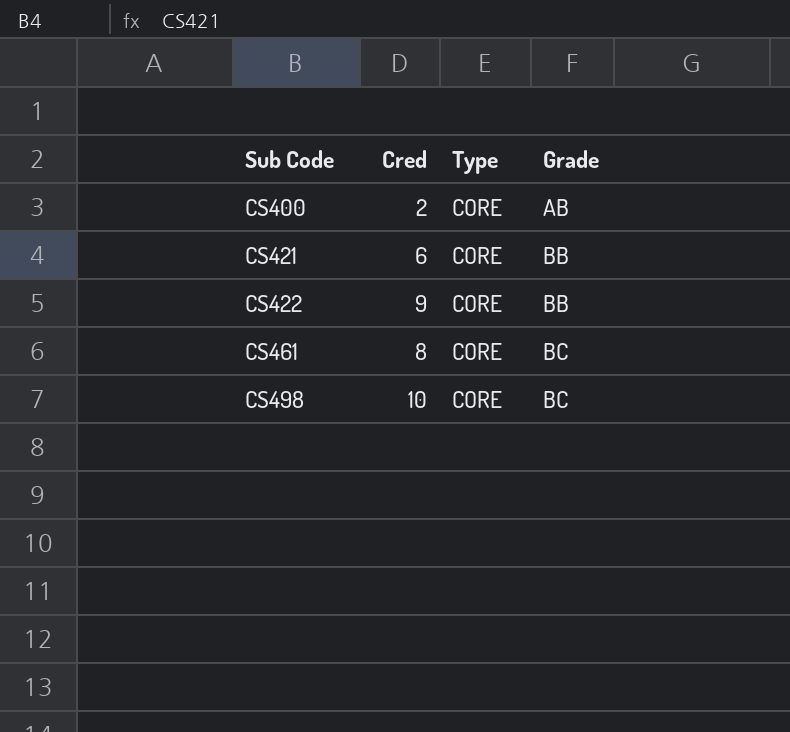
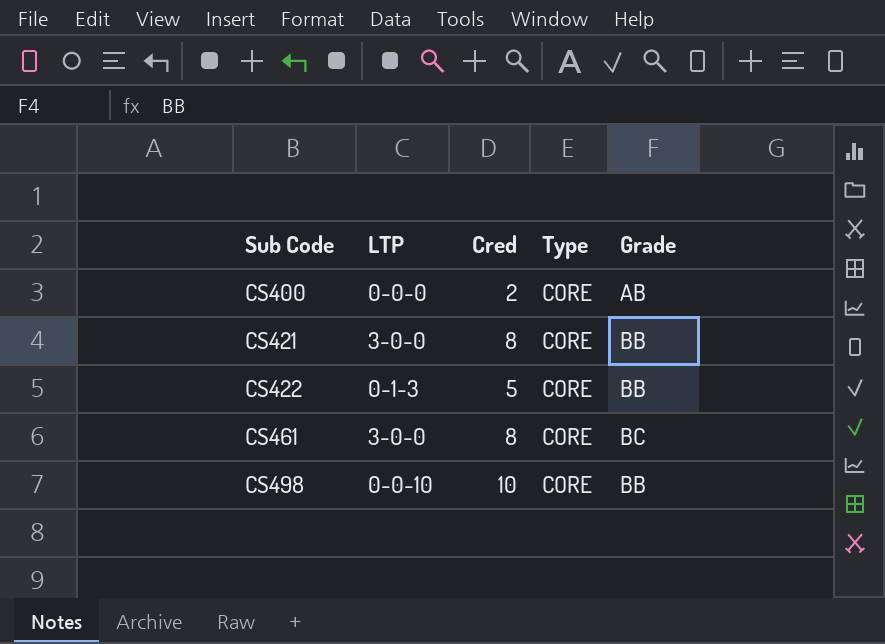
column LTP | position: none -> 2
CS421 | Cred: 6 -> 8
CS422 | Cred: 9 -> 5
CS498 | Grade: BC -> BB

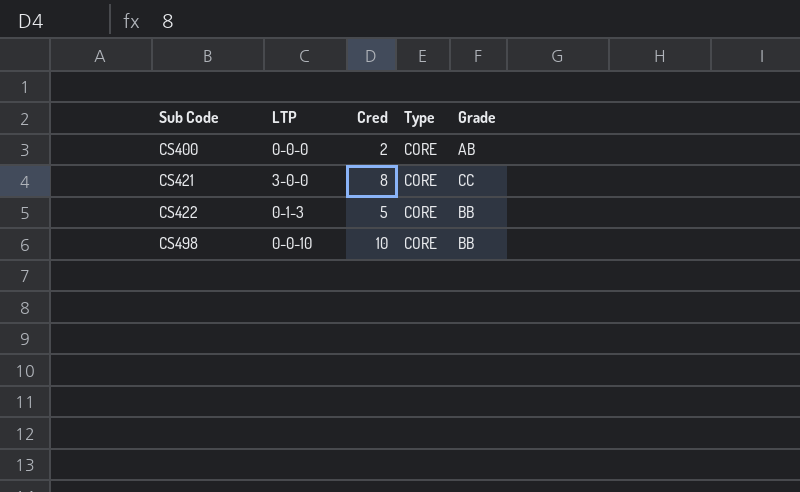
row CS461: 3-0-0 | 8 | CORE | BC -> none
CS421 | Grade: BB -> CC

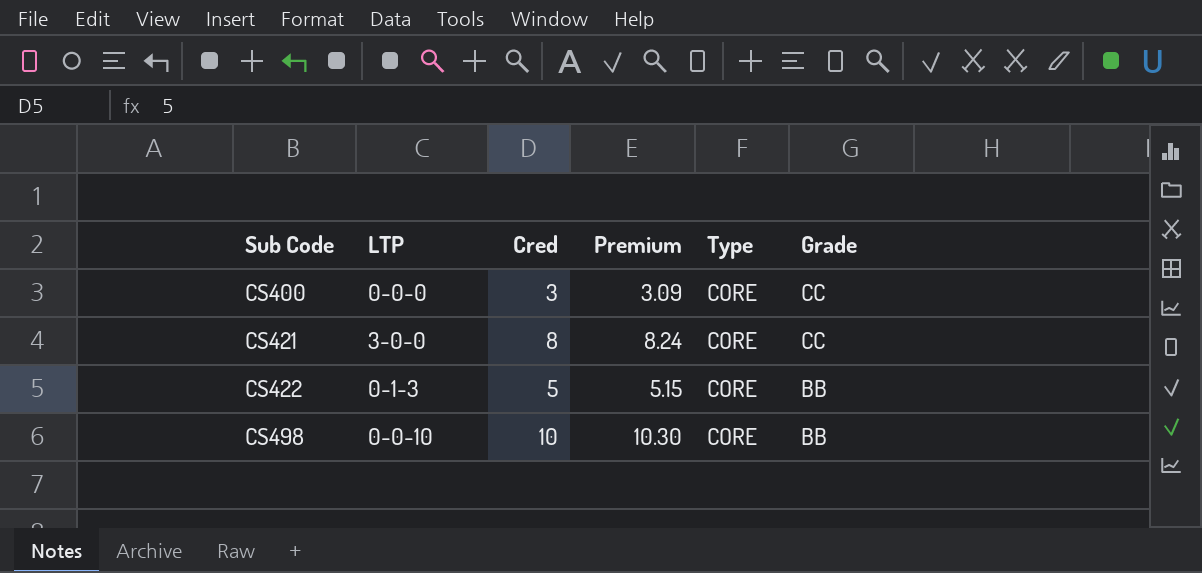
column Premium | formula: none -> [Cred] * 1.03
CS400 | Cred: 2 -> 3
CS400 | Grade: AB -> CC

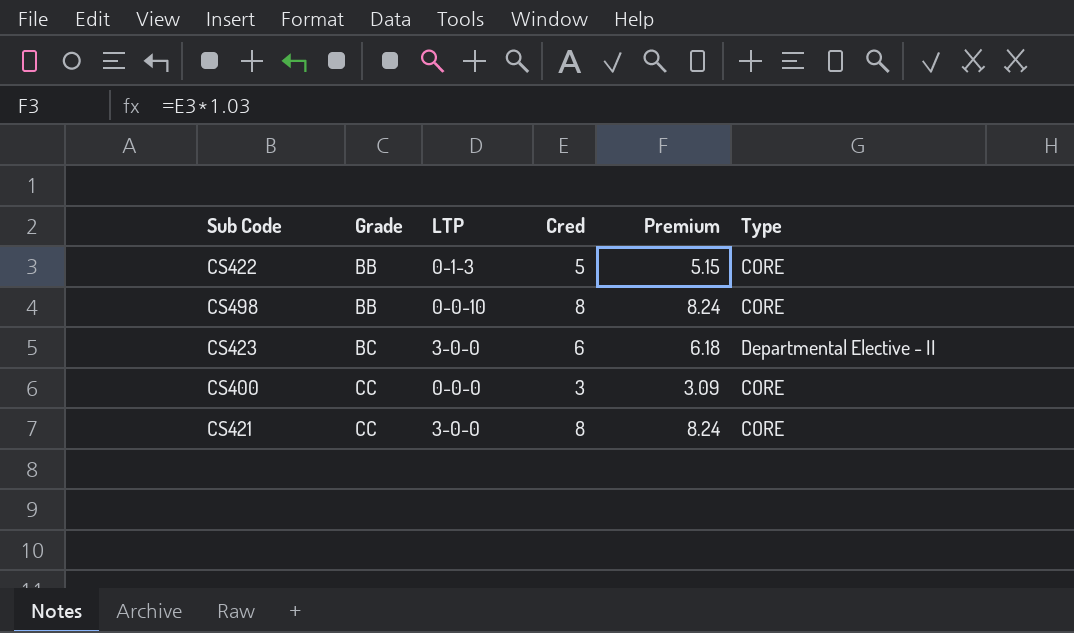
row order: Sub Code ascending -> Grade ascending
column Grade | position: 6 -> 2
CS498 | Cred: 10 -> 8
CS498 | Premium: 10.30 -> 8.24
row CS423: none -> BC | 3-0-0 | 6 | 6.18 | Departmental Elective - II

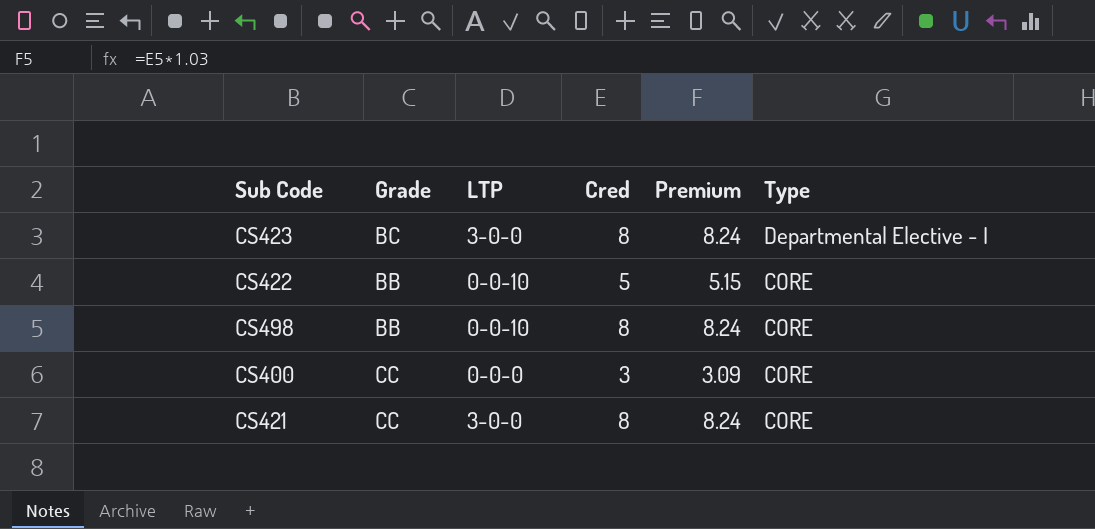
row order: Grade ascending -> Type descending
CS423 | Cred: 6 -> 8
CS423 | Premium: 6.18 -> 8.24
CS423 | Type: Departmental Elective - II -> Departmental Elective - I
CS422 | LTP: 0-1-3 -> 0-0-10

